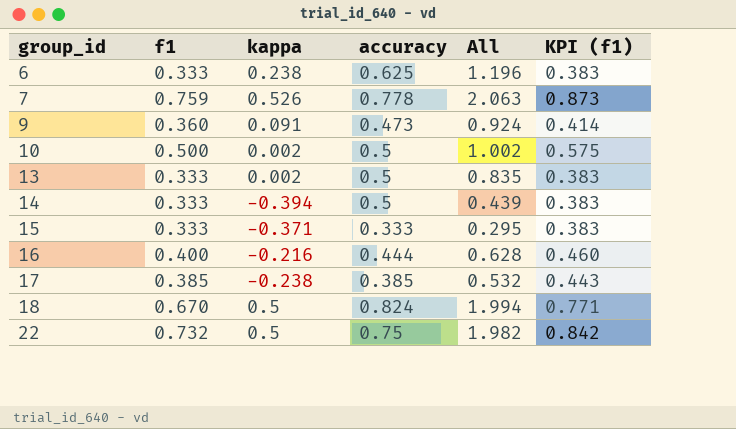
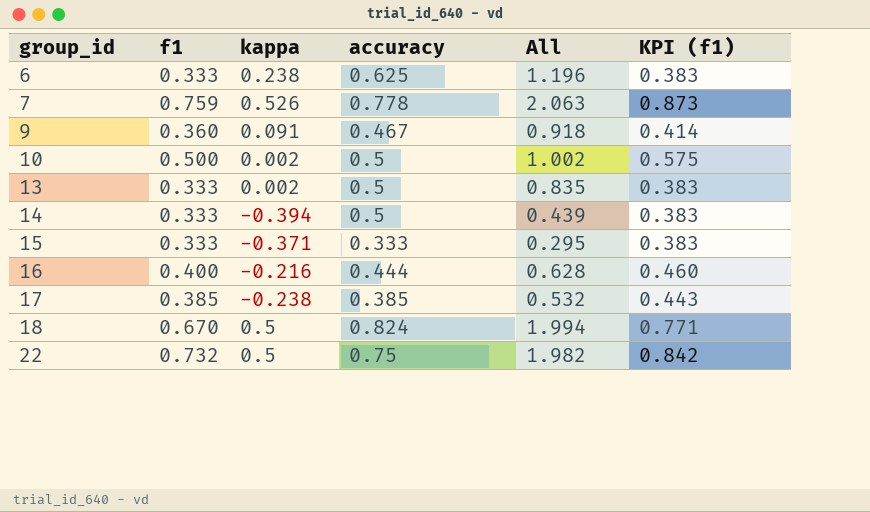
9 | accuracy: 0.473 -> 0.467
9 | All: 0.924 -> 0.918

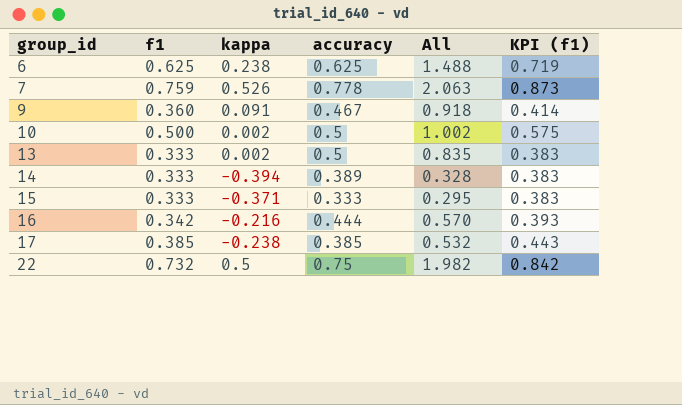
row 18: 0.670 | 0.5 | 0.824 | 1.994 | 0.771 -> none
6 | f1: 0.333 -> 0.625
6 | All: 1.196 -> 1.488
6 | KPI (f1): 0.383 -> 0.719
14 | accuracy: 0.5 -> 0.389
14 | All: 0.439 -> 0.328
16 | f1: 0.400 -> 0.342
16 | All: 0.628 -> 0.570
16 | KPI (f1): 0.460 -> 0.393

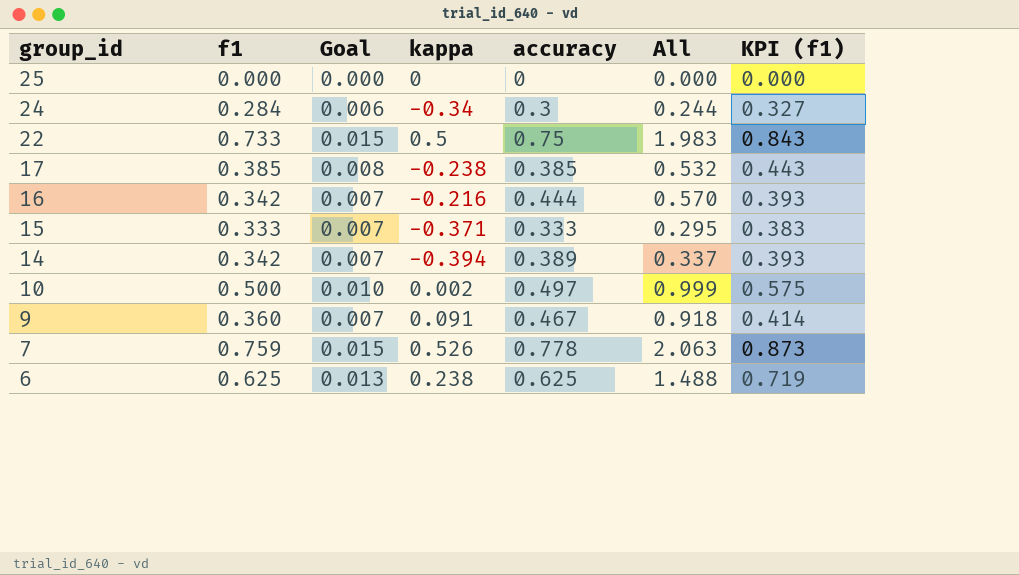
row order: group_id ascending -> group_id descending
column Goal | formula: none -> [f1] * 0.02
row 13: 0.333 | 0.002 | 0.5 | 0.835 | 0.383 -> none
row 25: none -> 0.000 | 0.000 | 0 | 0 | 0.000 | 0.000
row 24: none -> 0.284 | 0.006 | -0.34 | 0.3 | 0.244 | 0.327
22 | f1: 0.732 -> 0.733
22 | All: 1.982 -> 1.983
22 | KPI (f1): 0.842 -> 0.843
14 | f1: 0.333 -> 0.342
14 | All: 0.328 -> 0.337
14 | KPI (f1): 0.383 -> 0.393
10 | accuracy: 0.5 -> 0.497
10 | All: 1.002 -> 0.999

